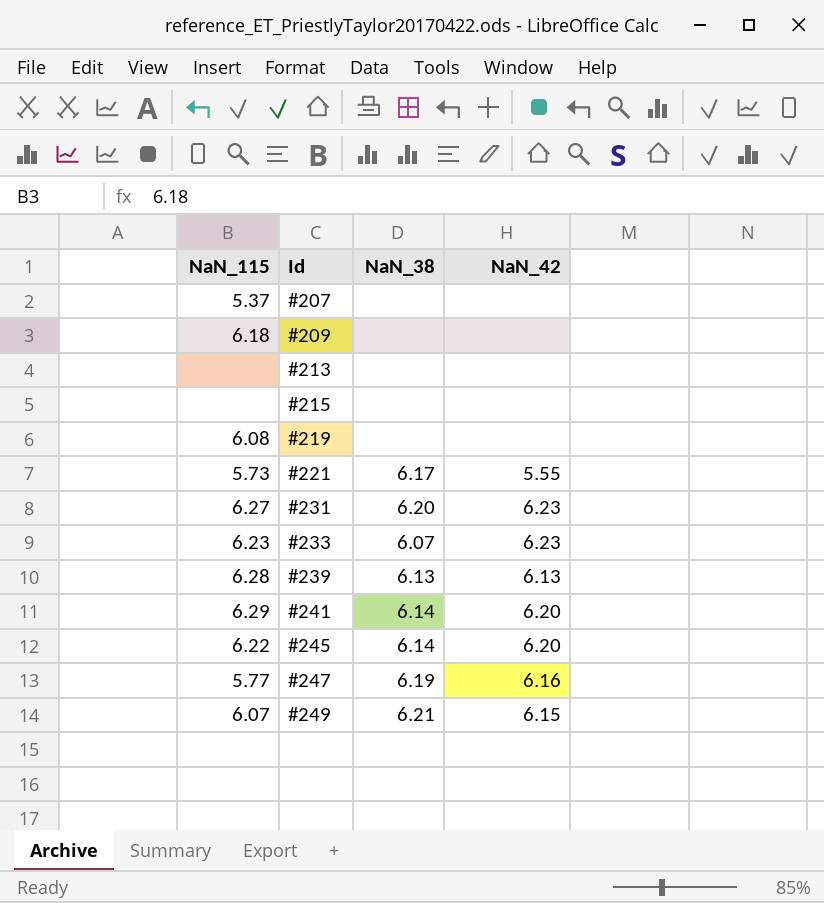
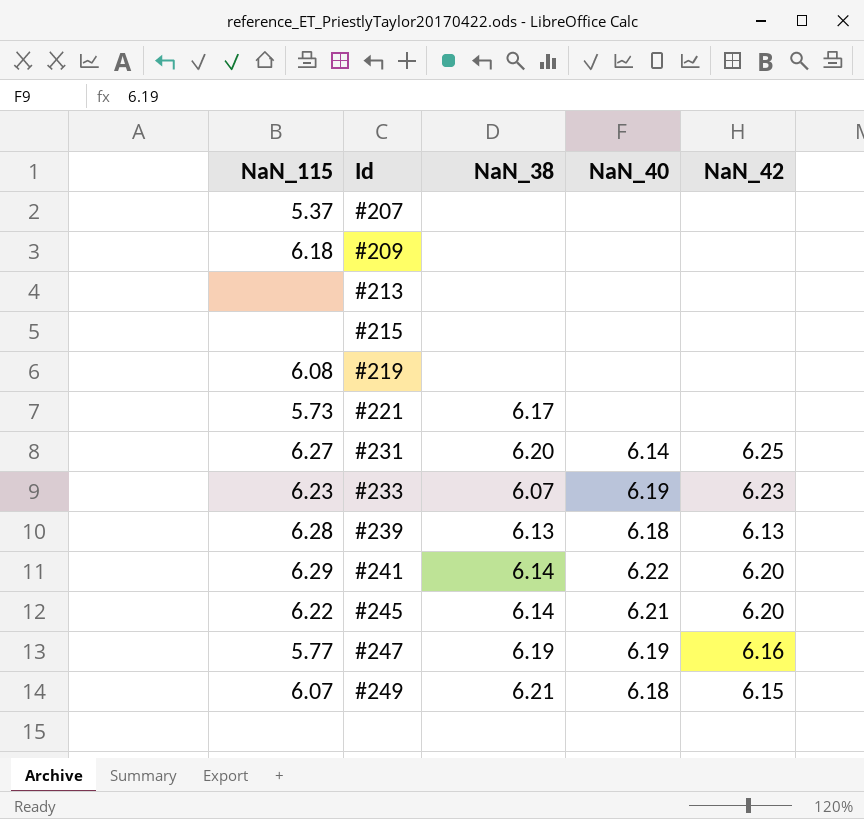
column NaN_40 | position: none -> 4
#221 | NaN_42: 5.55 -> none
#231 | NaN_42: 6.23 -> 6.25

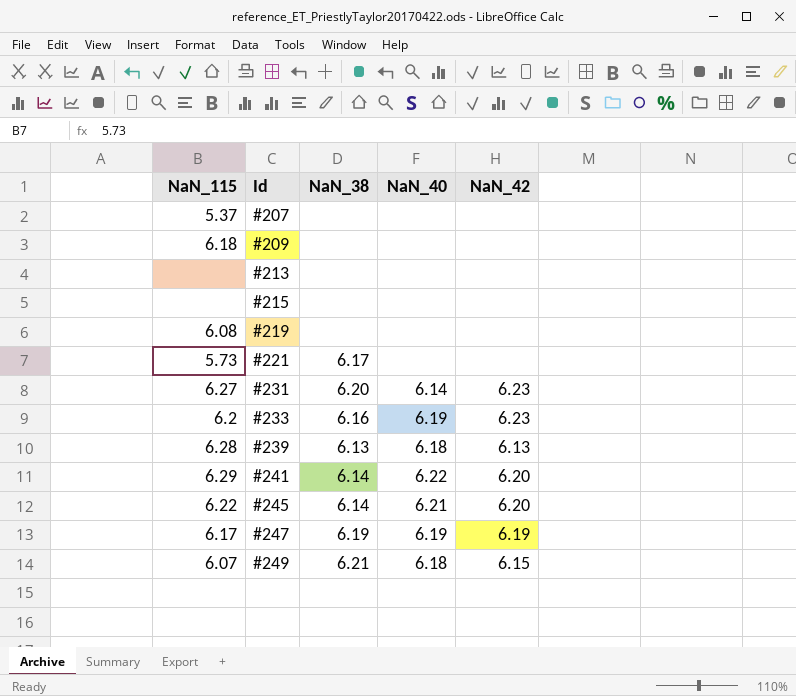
#231 | NaN_42: 6.25 -> 6.23
#233 | NaN_115: 6.23 -> 6.2
#233 | NaN_38: 6.07 -> 6.16
#247 | NaN_115: 5.77 -> 6.17
#247 | NaN_42: 6.16 -> 6.19

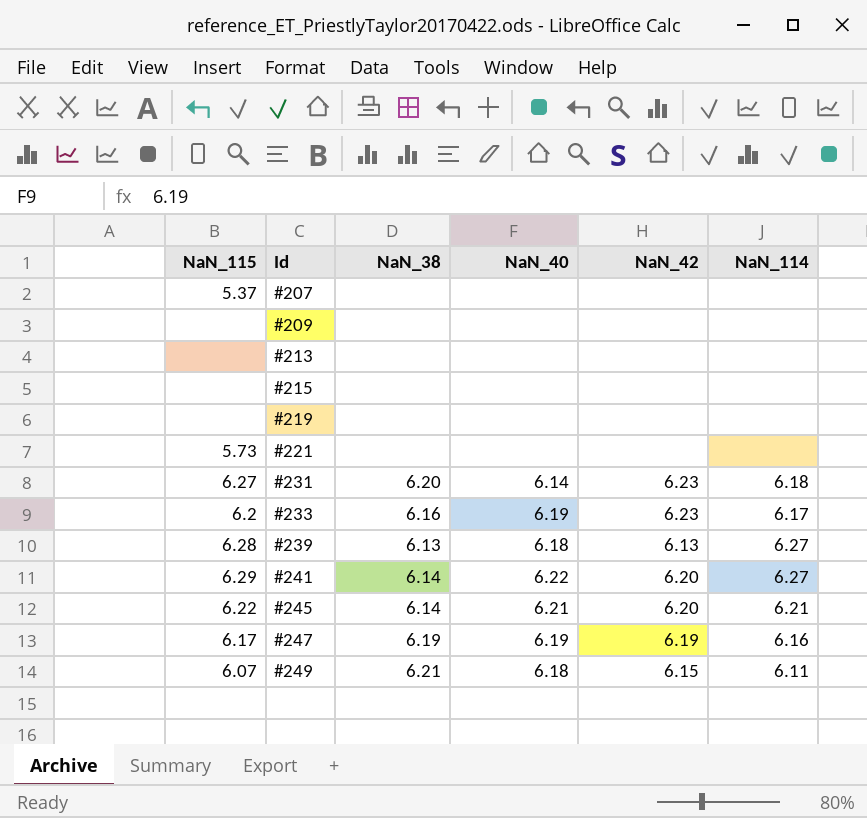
column NaN_114 | position: none -> 6
#209 | NaN_115: 6.18 -> none
#219 | NaN_115: 6.08 -> none
#221 | NaN_38: 6.17 -> none

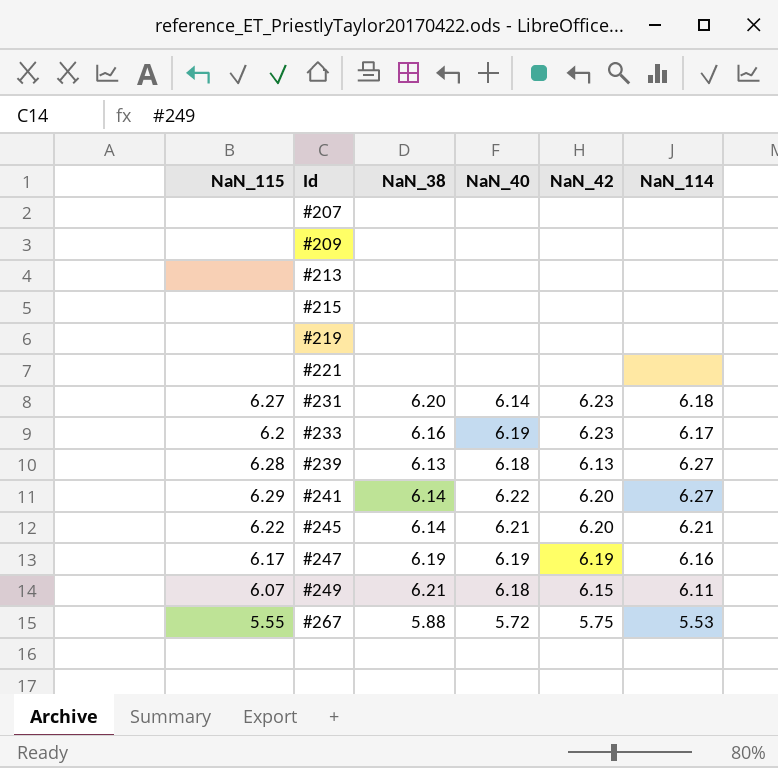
#207 | NaN_115: 5.37 -> none
#221 | NaN_115: 5.73 -> none
row #267: none -> 5.55 | 5.88 | 5.72 | 5.75 | 5.53

